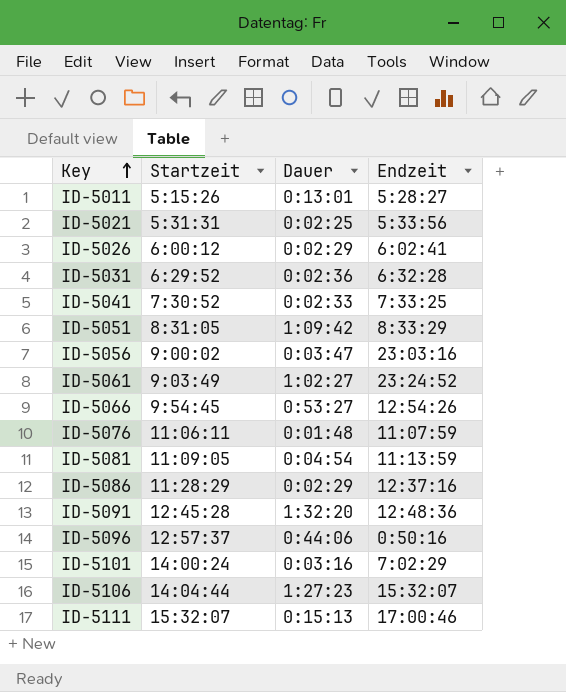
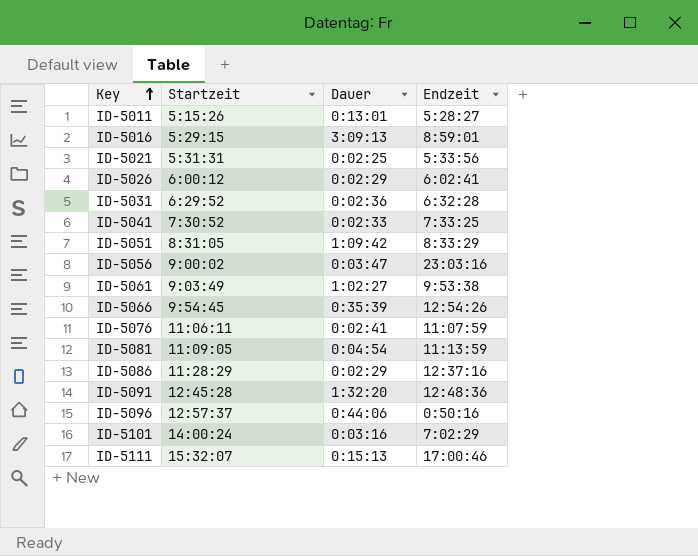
row ID-5106: 14:04:44 | 1:27:23 | 15:32:07 -> none
row ID-5016: none -> 5:29:15 | 3:09:13 | 8:59:01
ID-5061 | Endzeit: 23:24:52 -> 9:53:38
ID-5066 | Dauer: 0:53:27 -> 0:35:39
ID-5076 | Dauer: 0:01:48 -> 0:02:41

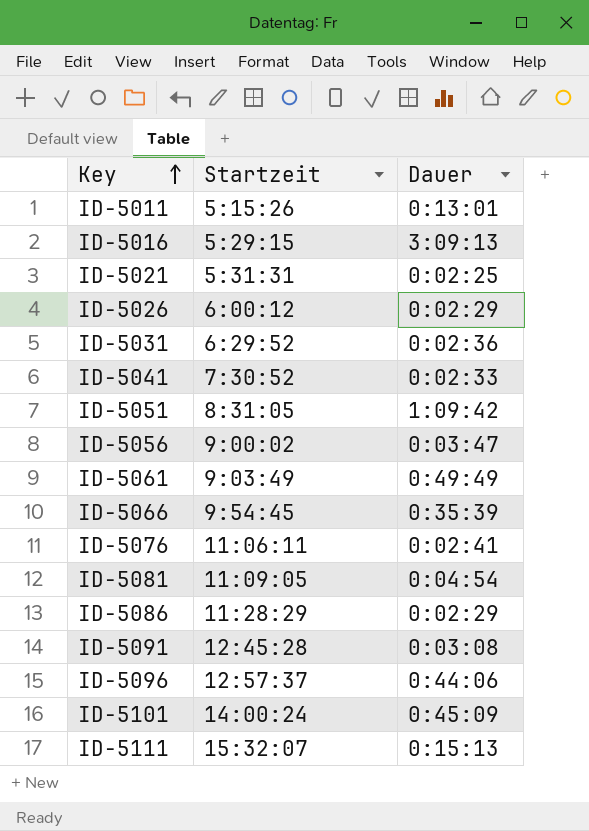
column Endzeit | position: 4 -> none
ID-5061 | Dauer: 1:02:27 -> 0:49:49
ID-5091 | Dauer: 1:32:20 -> 0:03:08
ID-5101 | Dauer: 0:03:16 -> 0:45:09

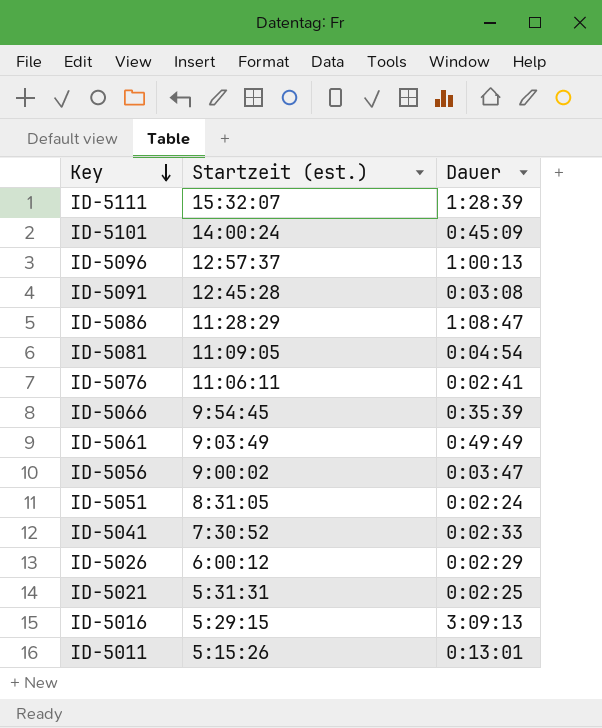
row order: Key ascending -> Key descending
column name: Startzeit -> Startzeit (est.)
row ID-5031: 6:29:52 | 0:02:36 -> none
ID-5111 | Dauer: 0:15:13 -> 1:28:39
ID-5096 | Dauer: 0:44:06 -> 1:00:13
ID-5086 | Dauer: 0:02:29 -> 1:08:47
ID-5051 | Dauer: 1:09:42 -> 0:02:24

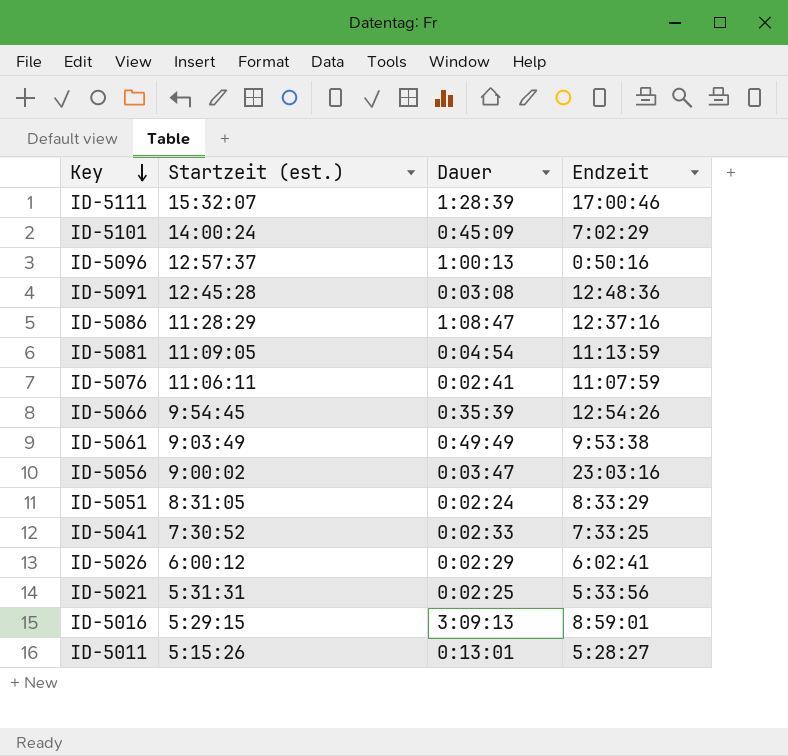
column Endzeit | position: none -> 4

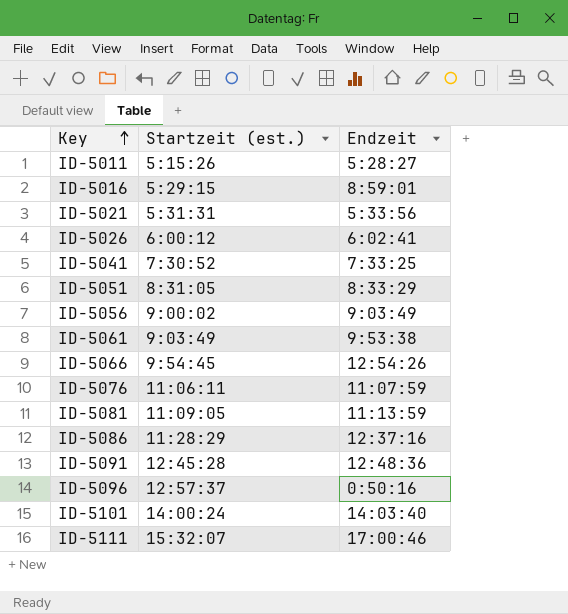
row order: Key descending -> Key ascending
column Dauer | position: 3 -> none
ID-5056 | Endzeit: 23:03:16 -> 9:03:49
ID-5101 | Endzeit: 7:02:29 -> 14:03:40

